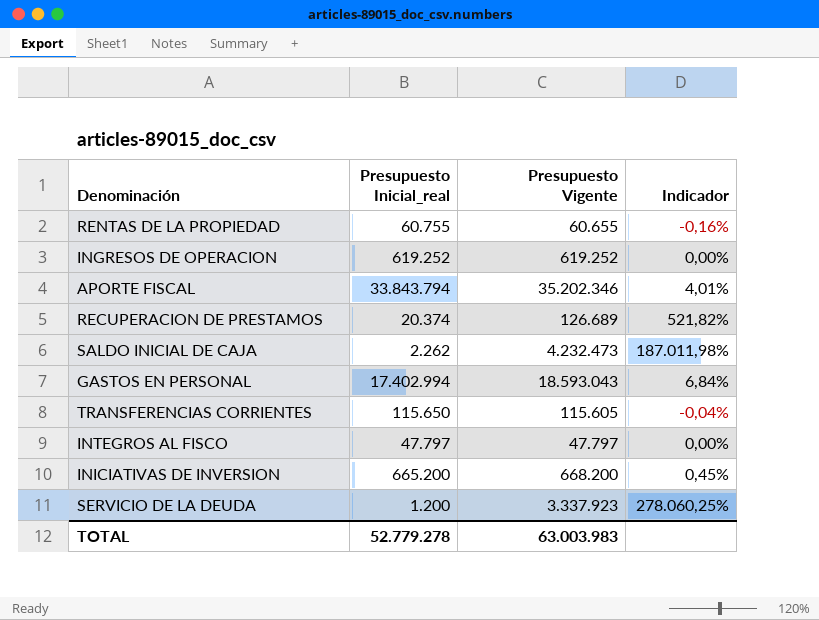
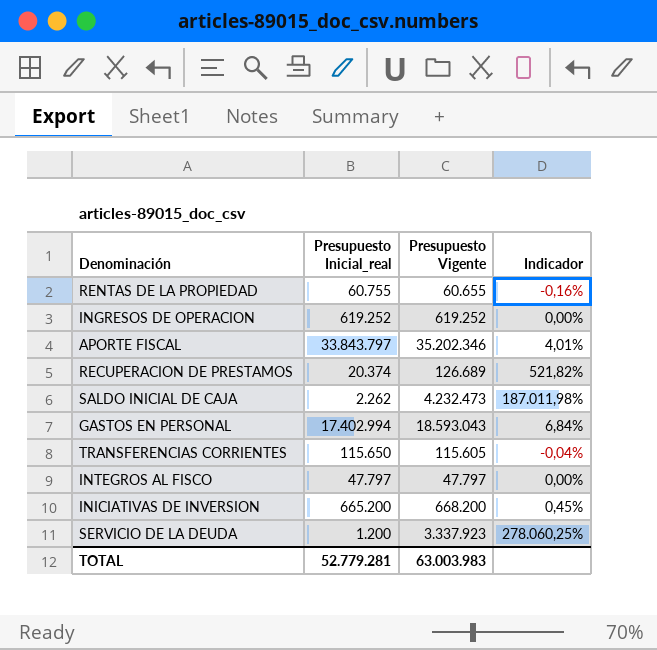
APORTE FISCAL | Presupuesto Inicial_real: 33.843.794 -> 33.843.797
TOTAL | Presupuesto Inicial_real: 52.779.278 -> 52.779.281

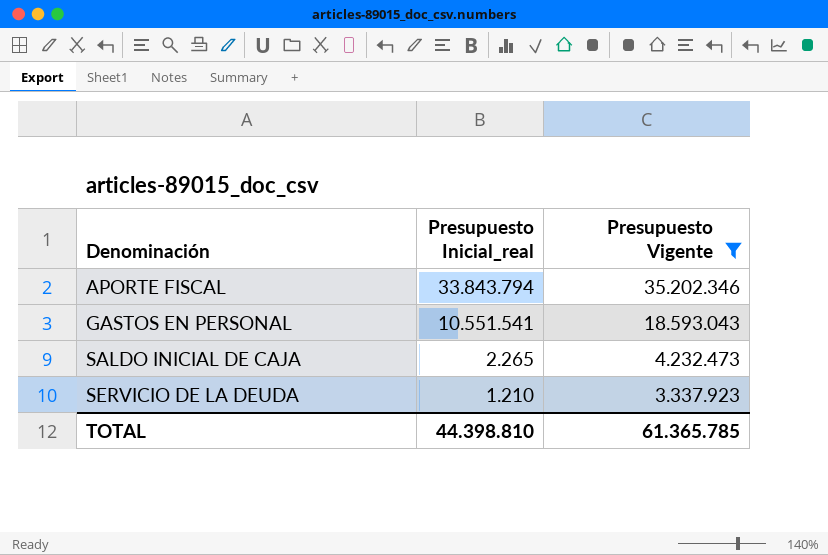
filter: none -> Presupuesto Vigente >= 3.337.923
row order: none -> Denominación ascending
column Indicador | formula: ([Presupuesto Vigente] - [Presupuesto Inicial_real]) / [Presupuesto Inicial_real] -> none
APORTE FISCAL | Presupuesto Inicial_real: 33.843.797 -> 33.843.794
GASTOS EN PERSONAL | Presupuesto Inicial_real: 17.402.994 -> 10.551.541
SALDO INICIAL DE CAJA | Presupuesto Inicial_real: 2.262 -> 2.265
SERVICIO DE LA DEUDA | Presupuesto Inicial_real: 1.200 -> 1.210
TOTAL | Presupuesto Inicial_real: 52.779.281 -> 44.398.810
TOTAL | Presupuesto Vigente: 63.003.983 -> 61.365.785

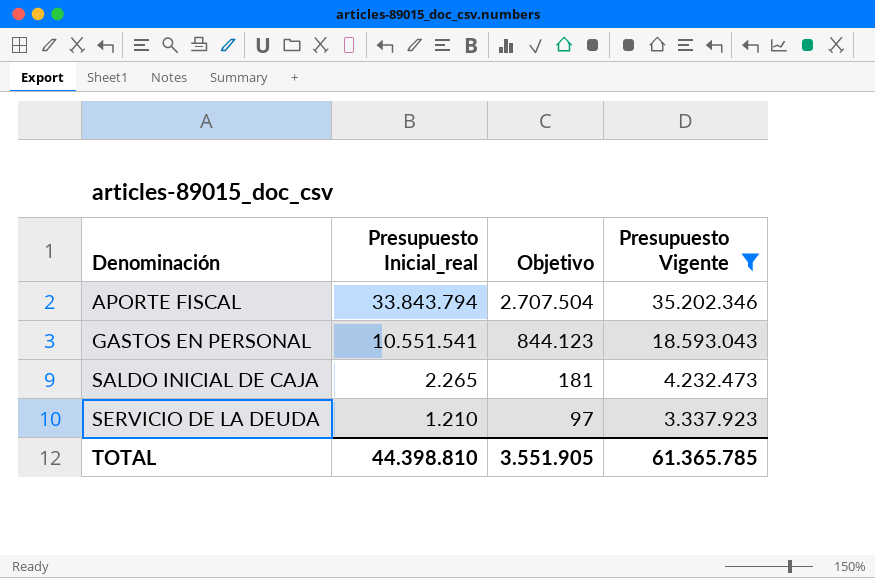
column Objetivo | formula: none -> [Presupuesto Inicial_real] * 0,08

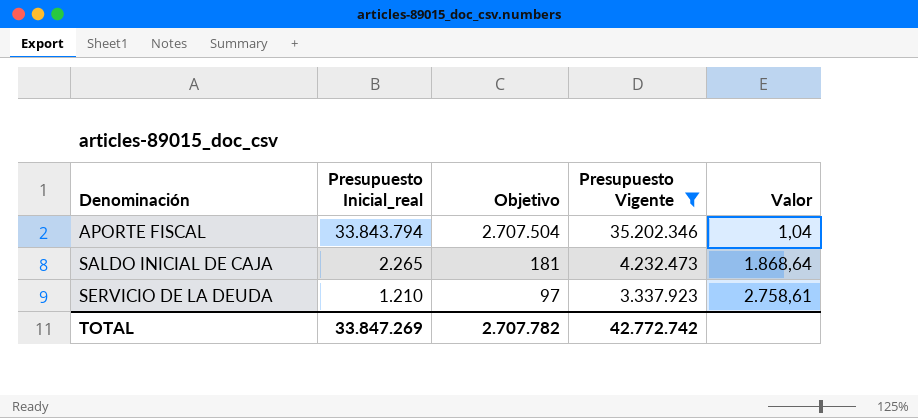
column Valor | formula: none -> [Presupuesto Vigente] / [Presupuesto Inicial_real]
row GASTOS EN PERSONAL: 10.551.541 | 844.123 | 18.593.043 -> none
TOTAL | Presupuesto Inicial_real: 44.398.810 -> 33.847.269
TOTAL | Objetivo: 3.551.905 -> 2.707.782
TOTAL | Presupuesto Vigente: 61.365.785 -> 42.772.742

